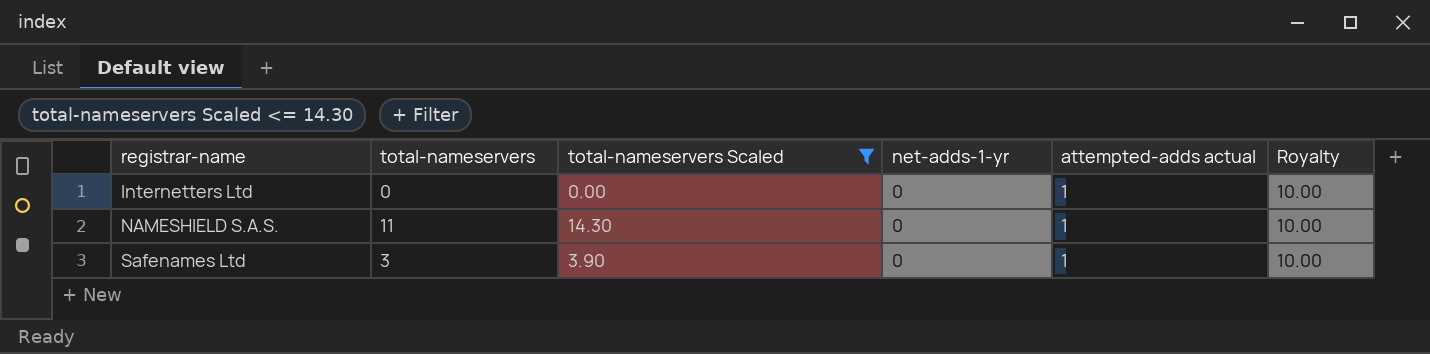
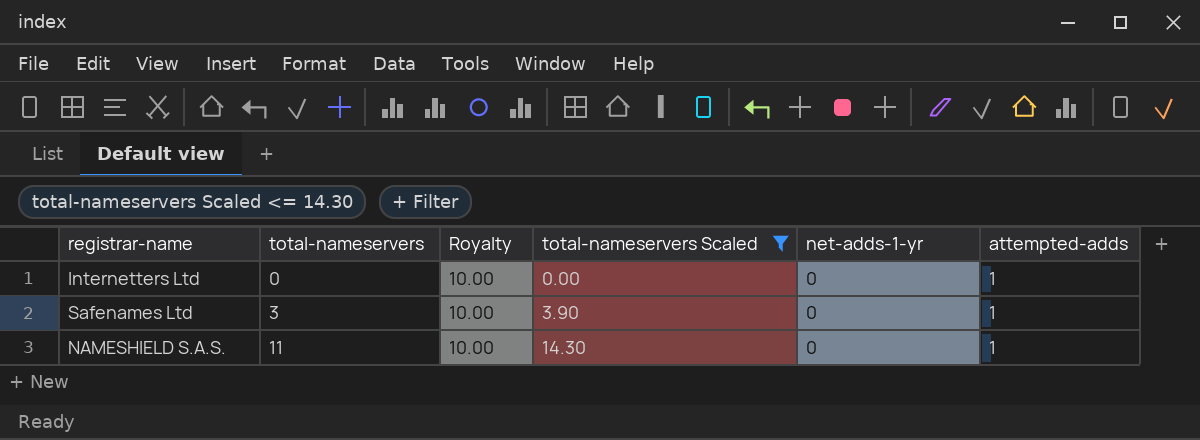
row order: registrar-name ascending -> total-nameservers ascending
column Royalty | position: 6 -> 3
column name: attempted-adds actual -> attempted-adds

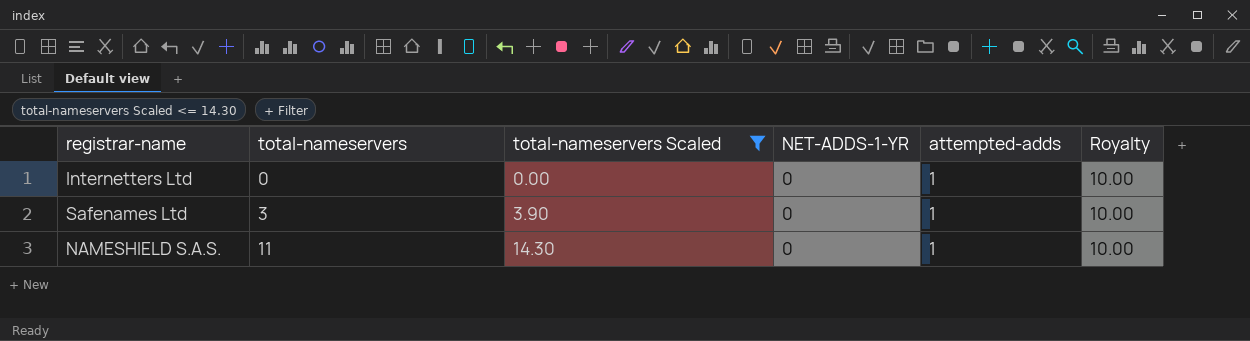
column name: net-adds-1-yr -> NET-ADDS-1-YR
column Royalty | position: 3 -> 6

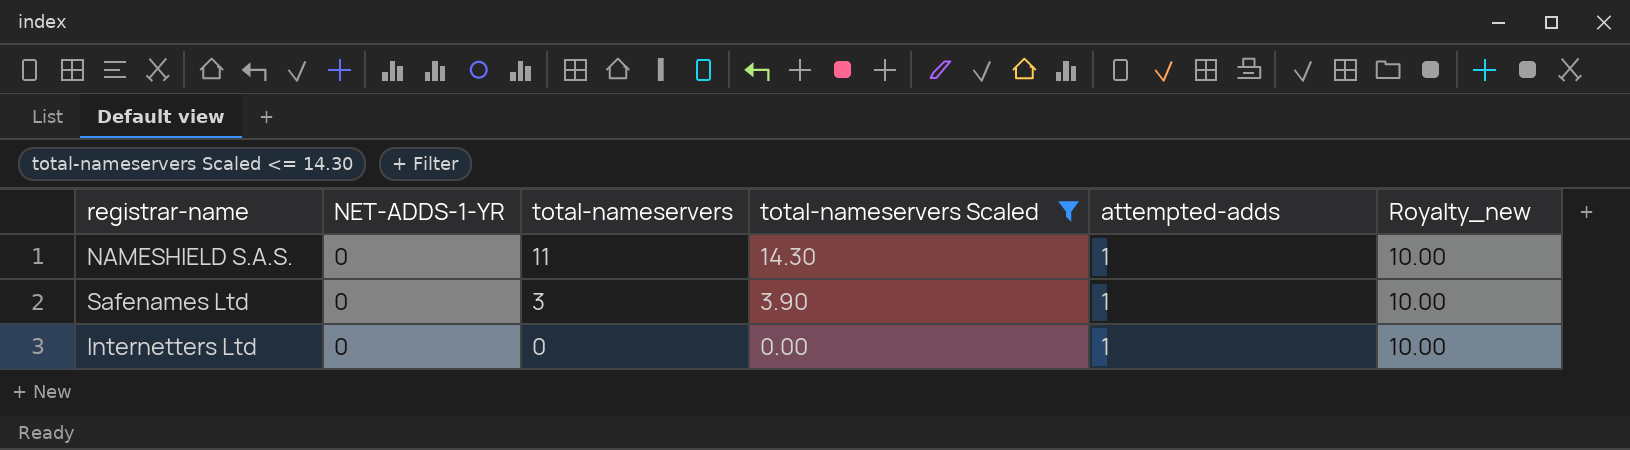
row order: total-nameservers ascending -> total-nameservers descending
column NET-ADDS-1-YR | position: 4 -> 2
column name: Royalty -> Royalty_new

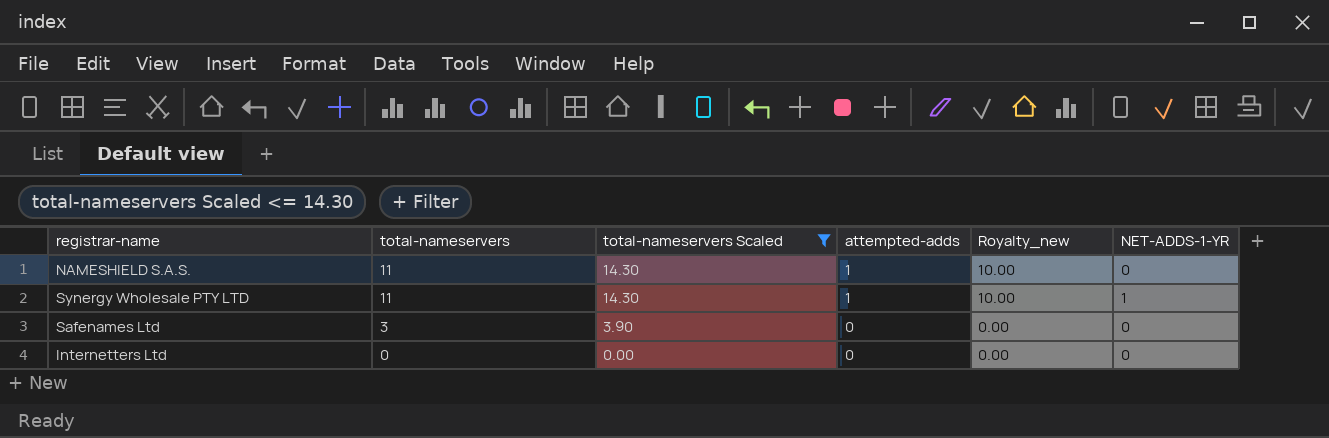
column NET-ADDS-1-YR | position: 2 -> 6
row Synergy Wholesale PTY LTD: none -> 11 | 14.30 | 1 | 10.00 | 1
Safenames Ltd | attempted-adds: 1 -> 0
Safenames Ltd | Royalty_new: 10.00 -> 0.00
Internetters Ltd | attempted-adds: 1 -> 0
Internetters Ltd | Royalty_new: 10.00 -> 0.00

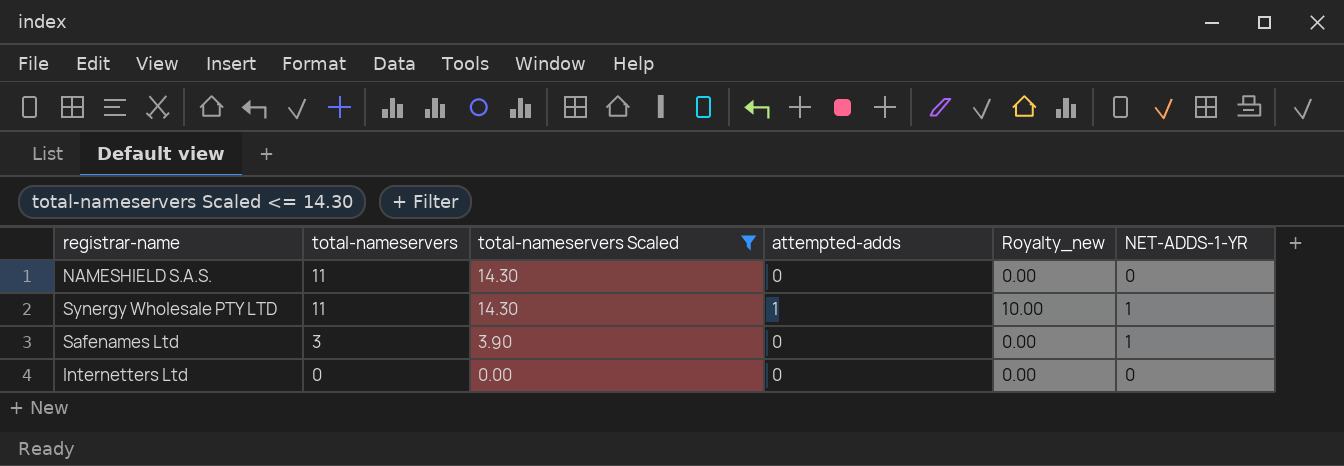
NAMESHIELD S.A.S. | attempted-adds: 1 -> 0
NAMESHIELD S.A.S. | Royalty_new: 10.00 -> 0.00
Safenames Ltd | NET-ADDS-1-YR: 0 -> 1

